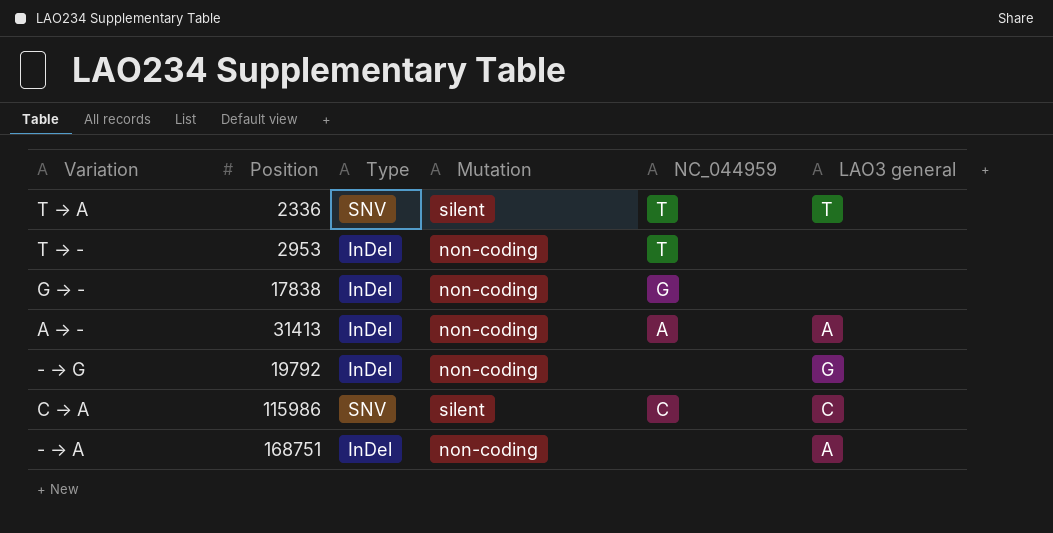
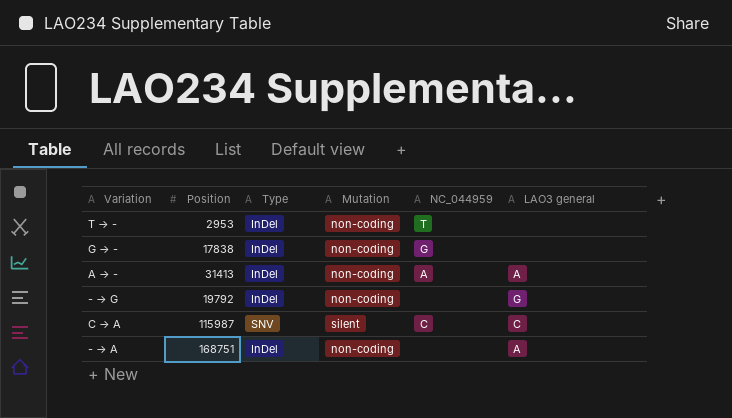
row T → A: 2336 | SNV | silent | T | T -> none
C → A | Position: 115986 -> 115987

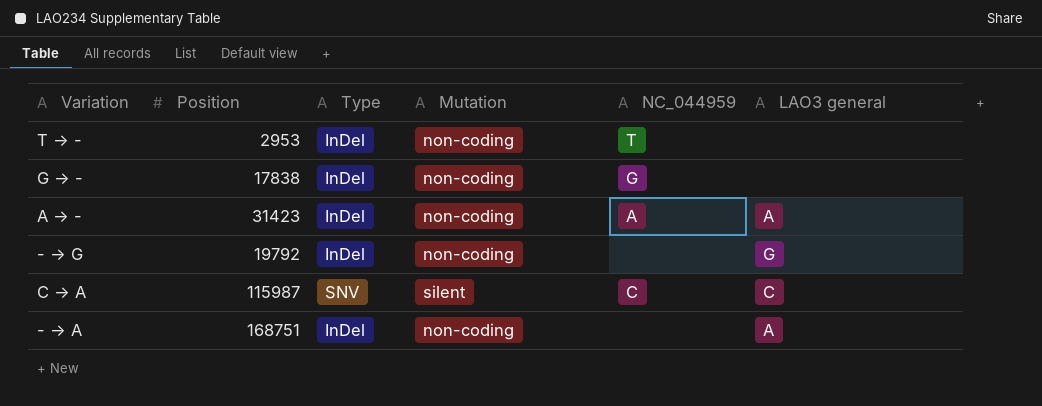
A → - | Position: 31413 -> 31423

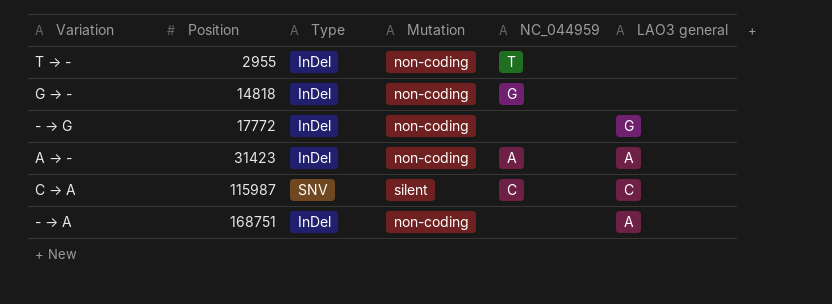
row order: none -> Position ascending
T → - | Position: 2953 -> 2955
G → - | Position: 17838 -> 14818
- → G | Position: 19792 -> 17772

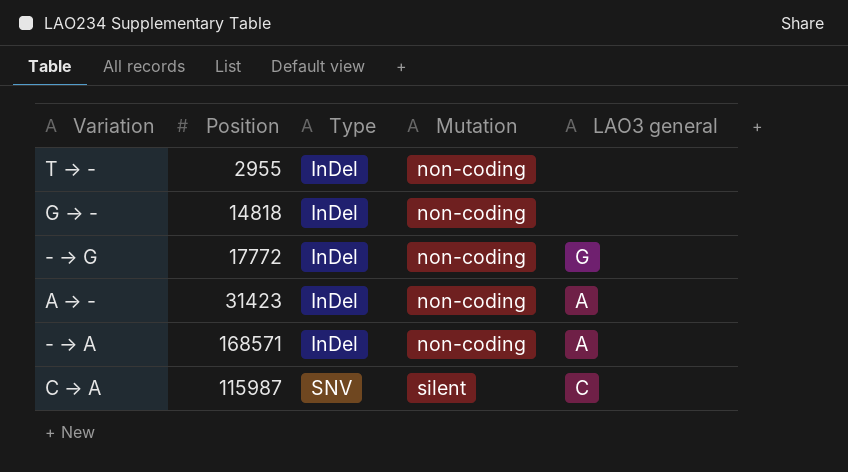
row order: Position ascending -> Type ascending
column NC_044959 | position: 5 -> none
- → A | Position: 168751 -> 168571

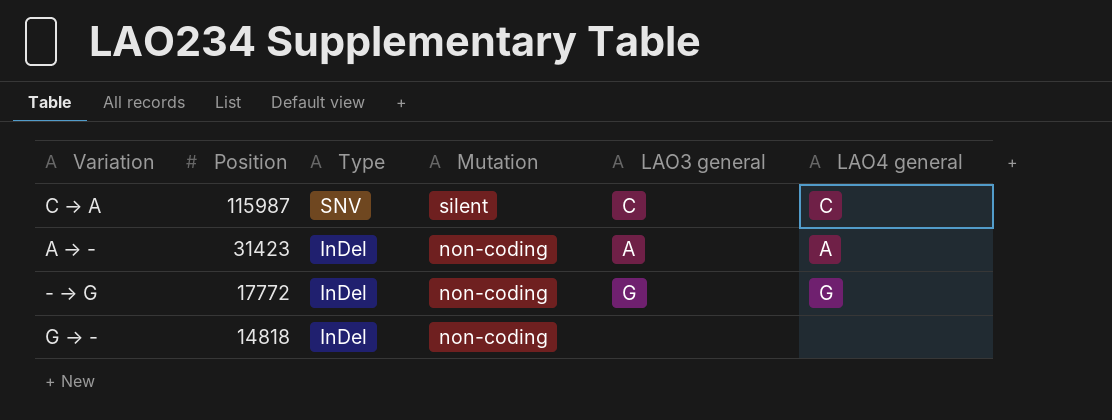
row order: Type ascending -> Position descending
column LAO4 general | position: none -> 6
row T → -: 2955 | InDel | non-coding | none -> none
row - → A: 168571 | InDel | non-coding | A -> none

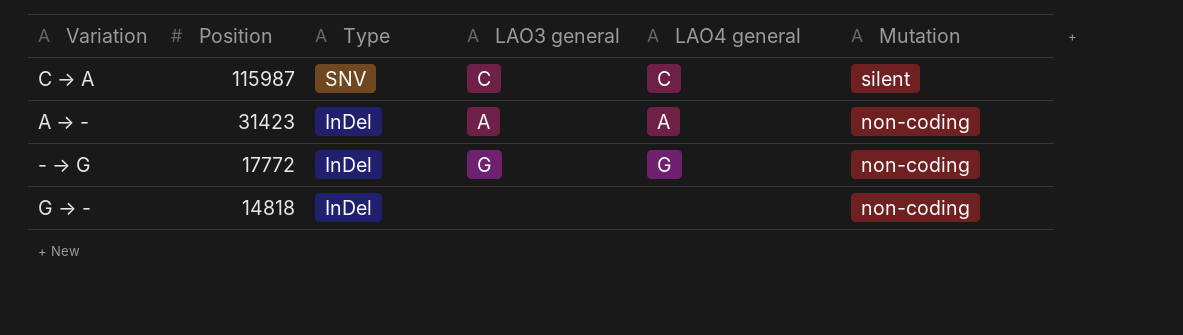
column Mutation | position: 4 -> 6

